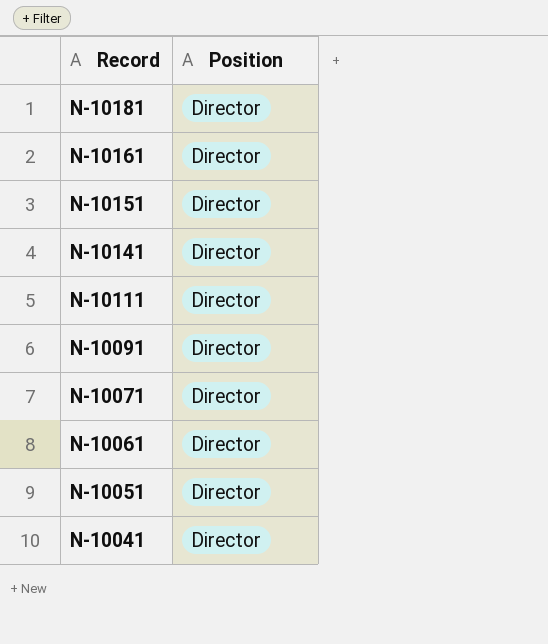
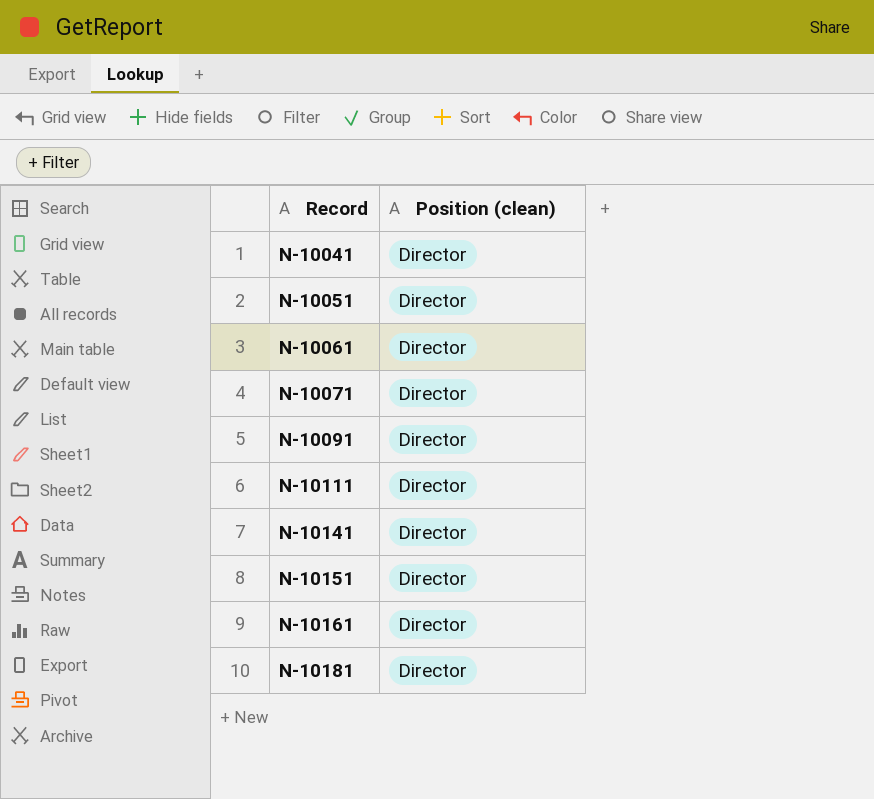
row order: Record descending -> Record ascending
column name: Position -> Position (clean)

